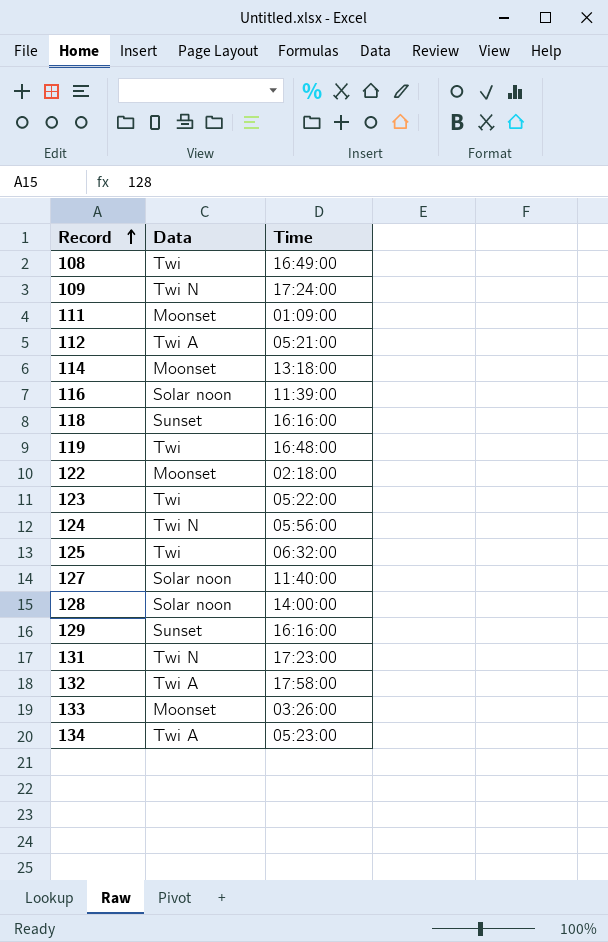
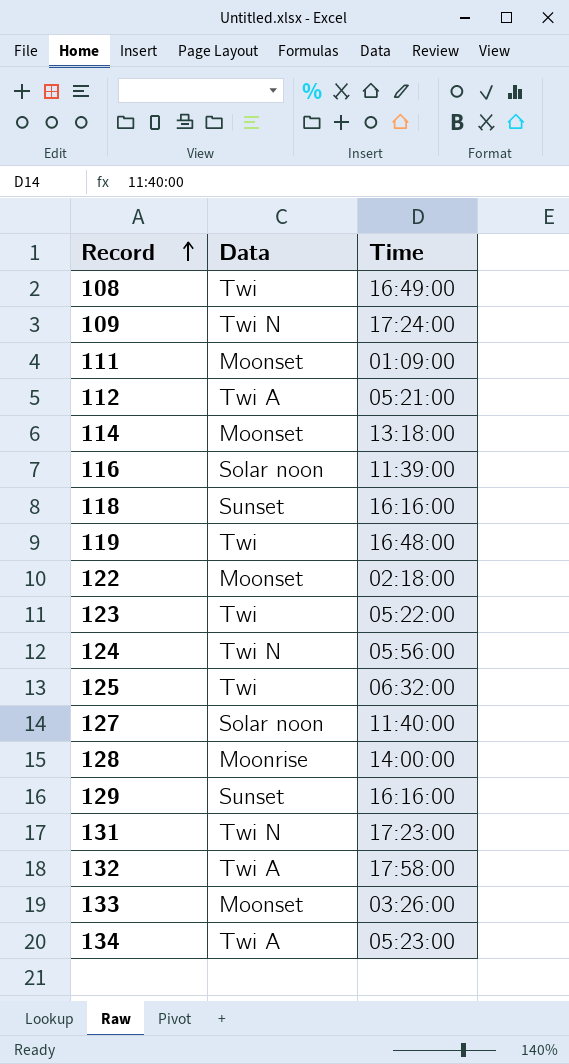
128 | Data: Solar noon -> Moonrise

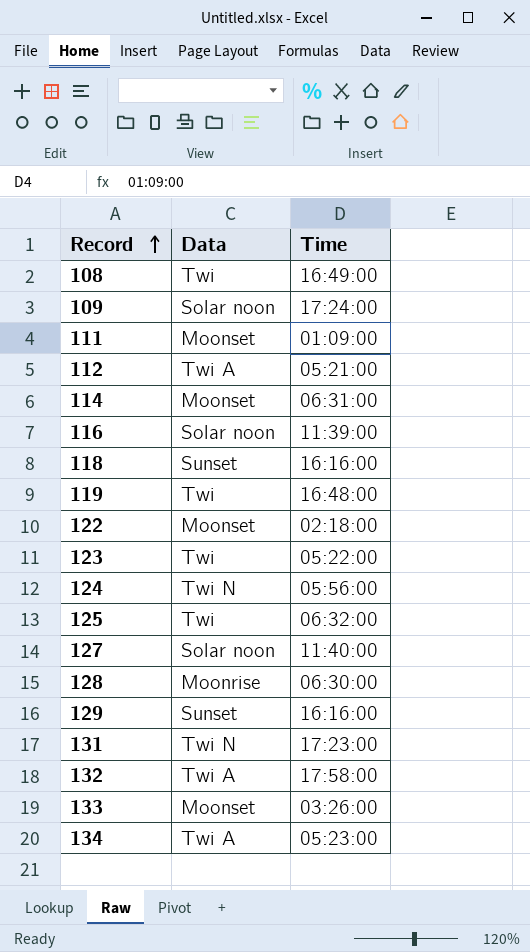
109 | Data: Twi N -> Solar noon
114 | Time: 13:18:00 -> 06:31:00
128 | Time: 14:00:00 -> 06:30:00

